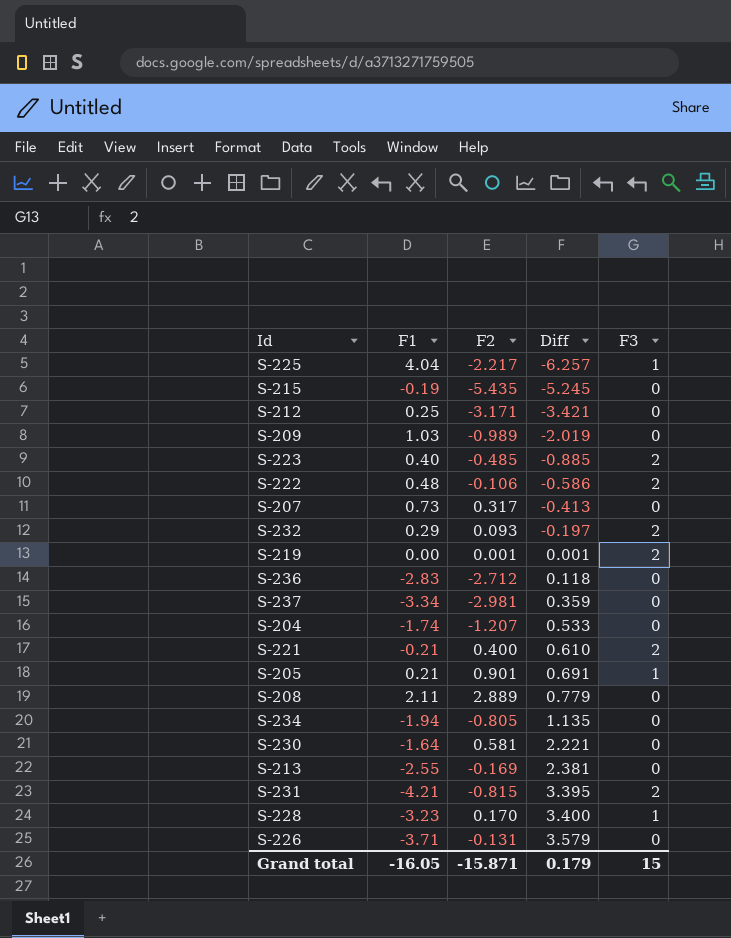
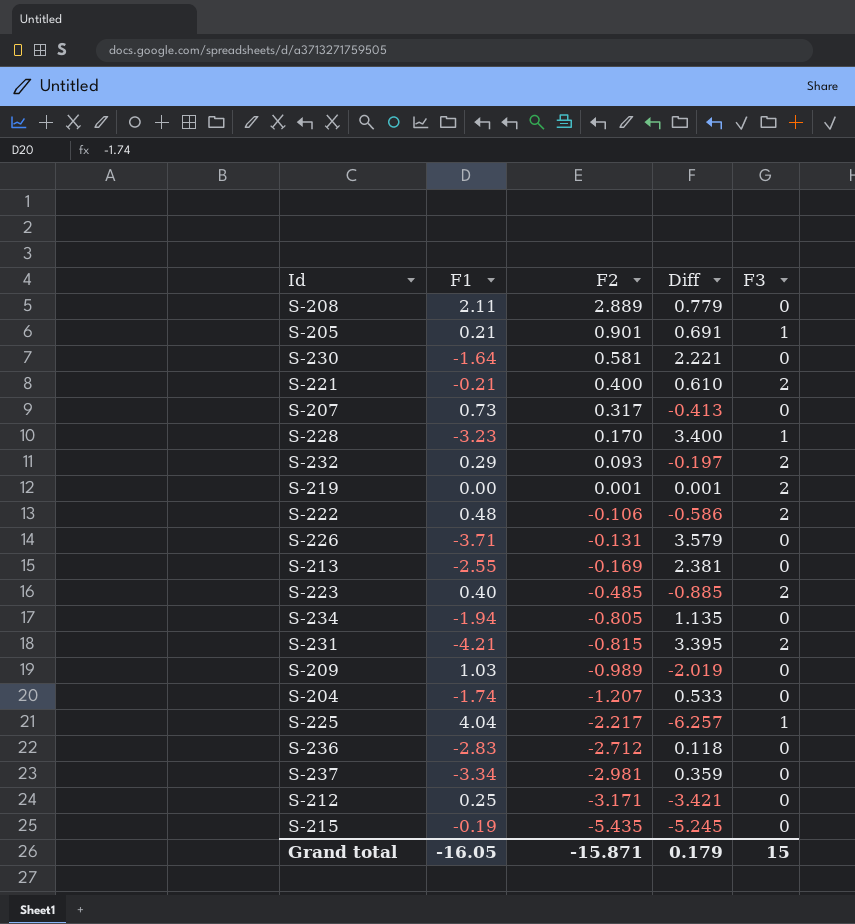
row order: Diff ascending -> F2 descending

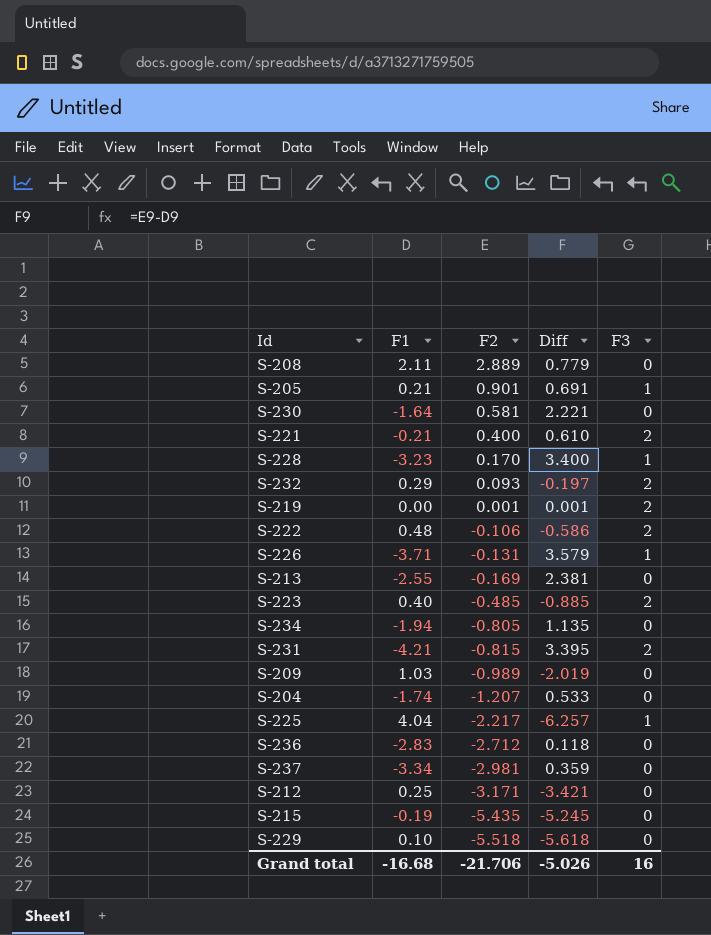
row S-207: 0.73 | 0.317 | -0.413 | 0 -> none
S-226 | F3: 0 -> 1
row S-229: none -> 0.10 | -5.518 | -5.618 | 0
Grand total | F1: -16.05 -> -16.68
Grand total | F2: -15.871 -> -21.706
Grand total | Diff: 0.179 -> -5.026
Grand total | F3: 15 -> 16

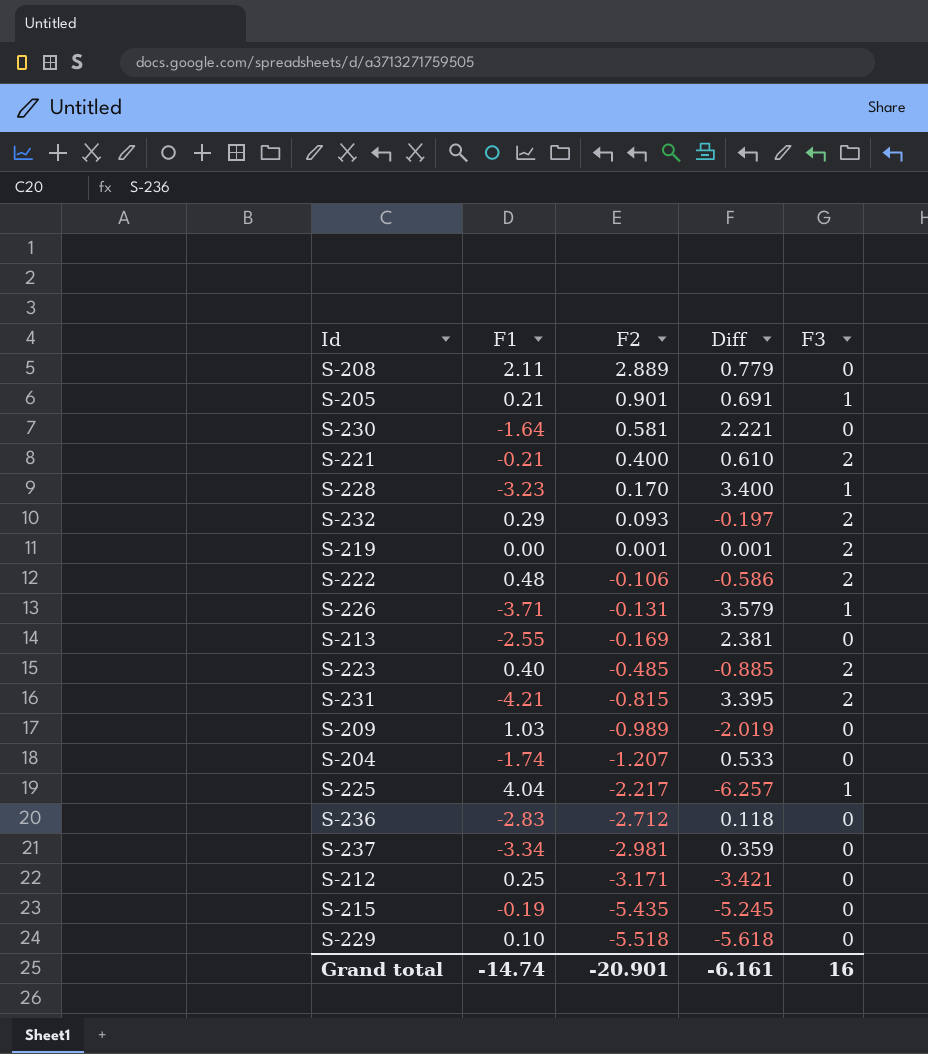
row S-234: -1.94 | -0.805 | 1.135 | 0 -> none
Grand total | F1: -16.68 -> -14.74
Grand total | F2: -21.706 -> -20.901
Grand total | Diff: -5.026 -> -6.161

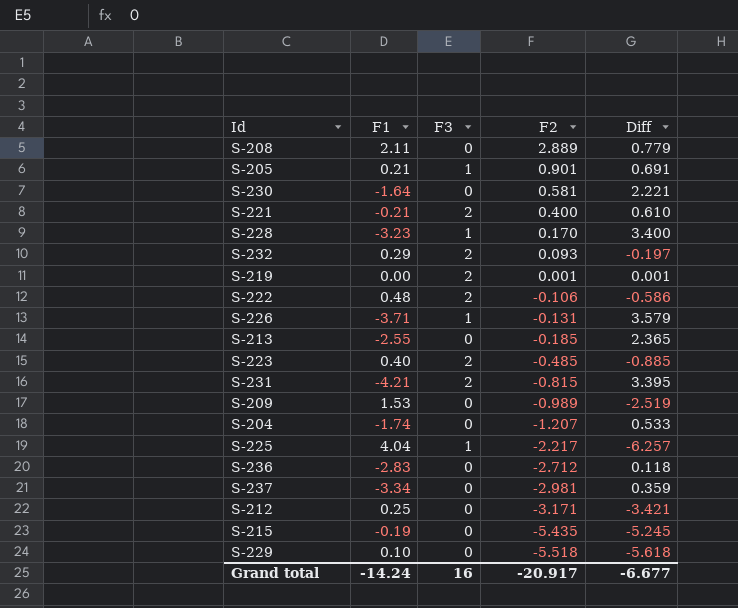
column F3 | position: 5 -> 3
S-213 | F2: -0.169 -> -0.185
S-213 | Diff: 2.381 -> 2.365
S-209 | F1: 1.03 -> 1.53
S-209 | Diff: -2.019 -> -2.519
Grand total | F1: -14.74 -> -14.24
Grand total | F2: -20.901 -> -20.917
Grand total | Diff: -6.161 -> -6.677

